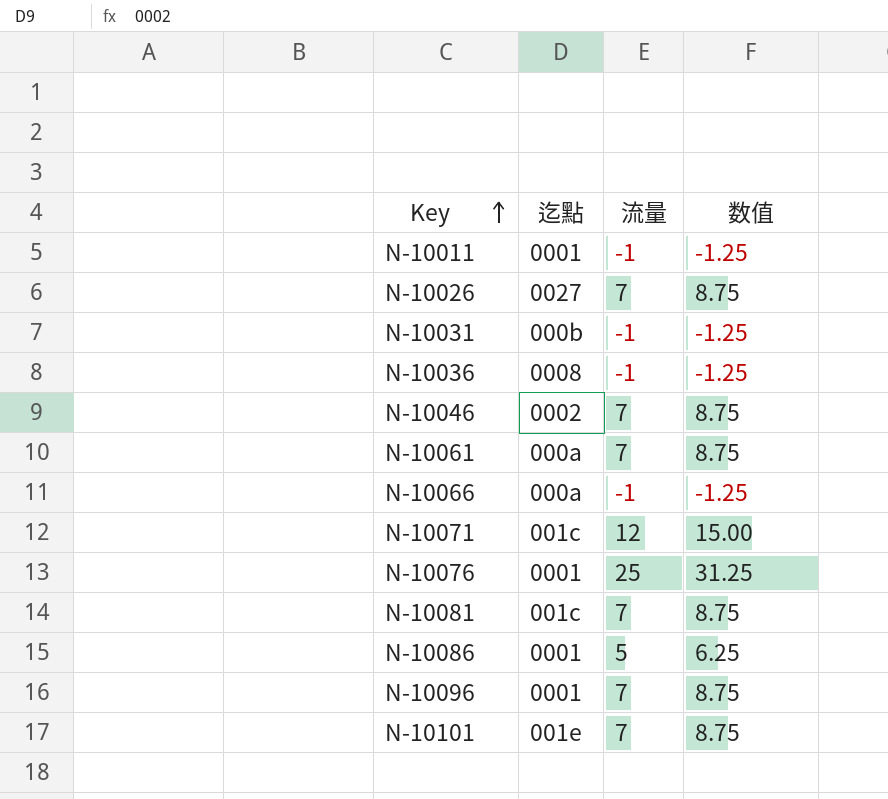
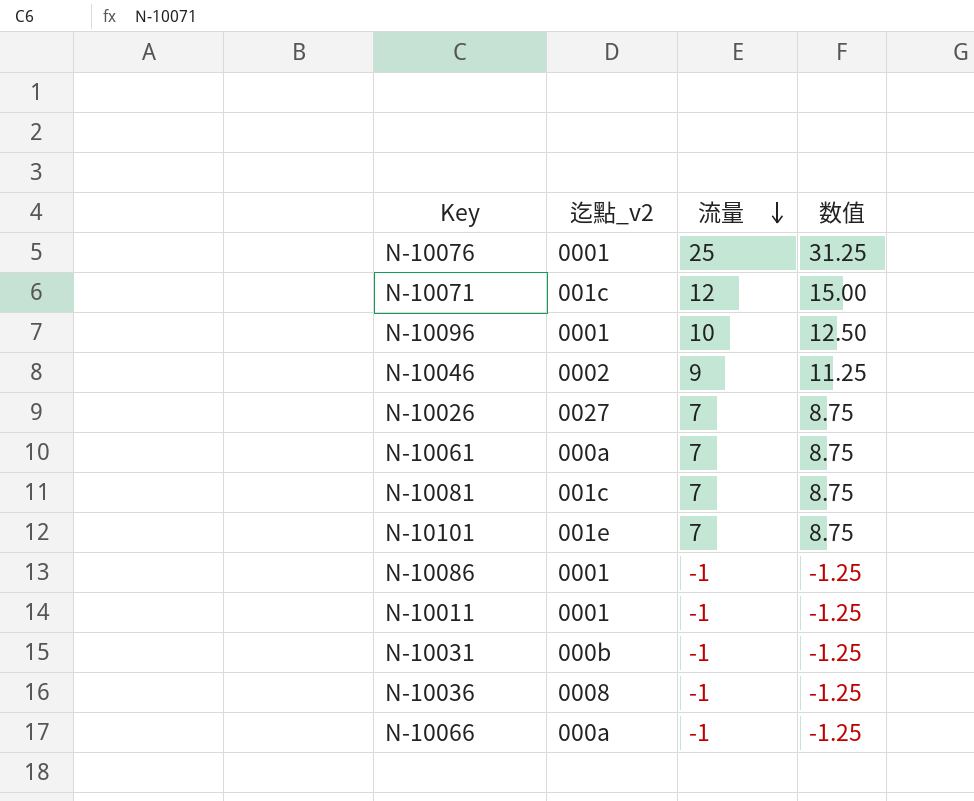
row order: Key ascending -> 流量 descending
column name: 迄點 -> 迄點_v2
N-10096 | 流量: 7 -> 10
N-10096 | 数值: 8.75 -> 12.50
N-10046 | 流量: 7 -> 9
N-10046 | 数值: 8.75 -> 11.25
N-10086 | 流量: 5 -> -1
N-10086 | 数值: 6.25 -> -1.25

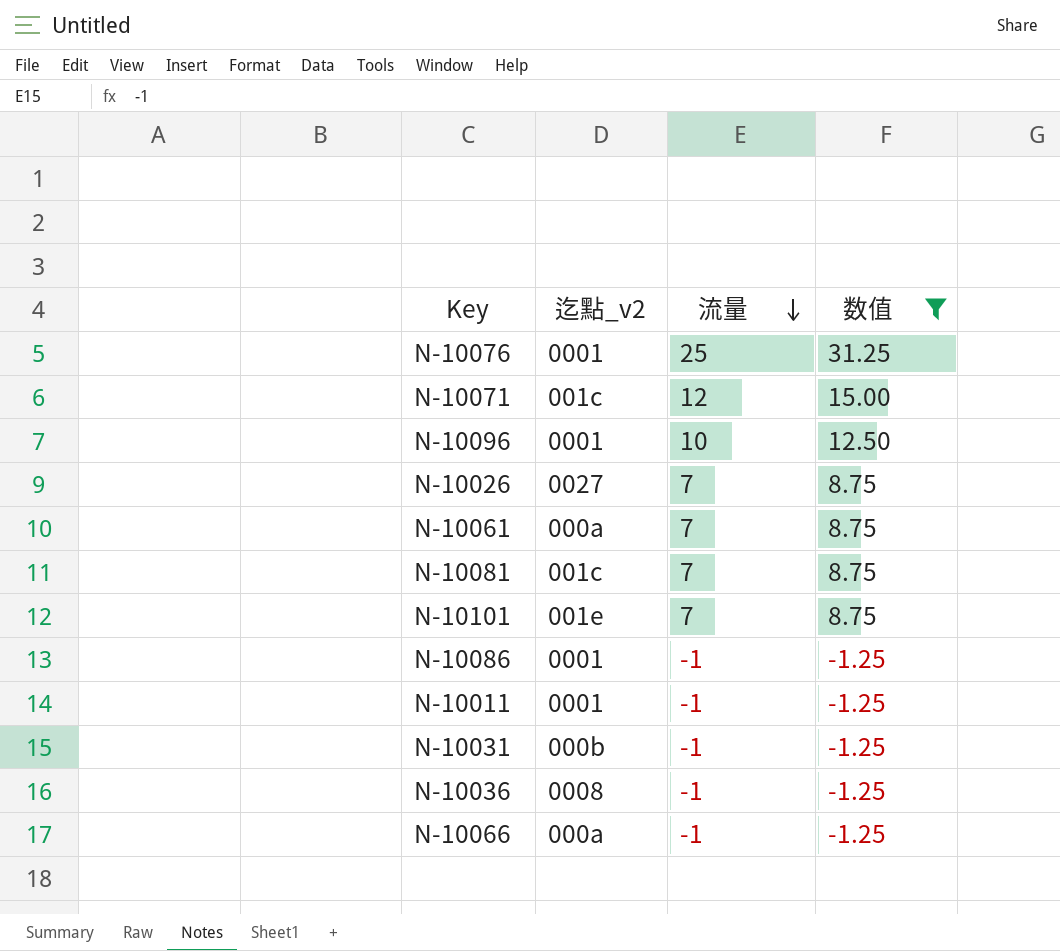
filter: none -> 数值 != 11.25

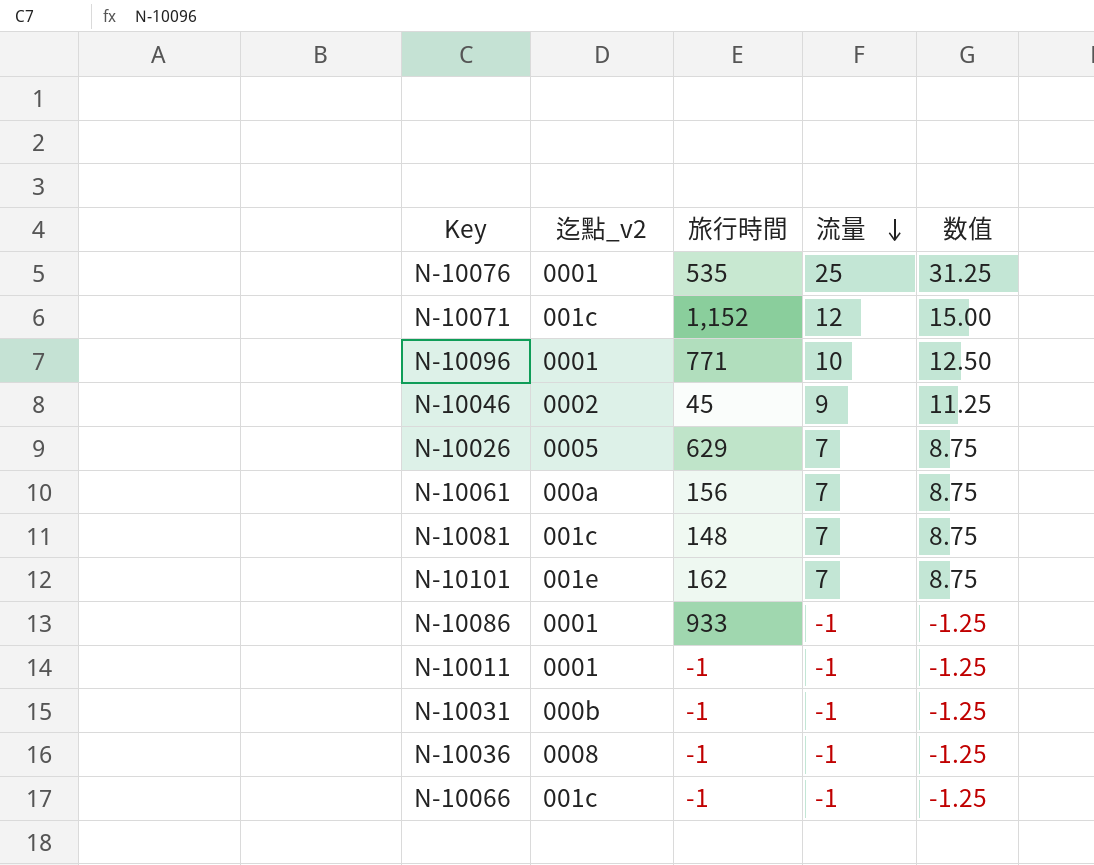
filter: 数值 != 11.25 -> none
column 旅行時間 | position: none -> 3
N-10026 | 迄點_v2: 0027 -> 0005
N-10066 | 迄點_v2: 000a -> 001c

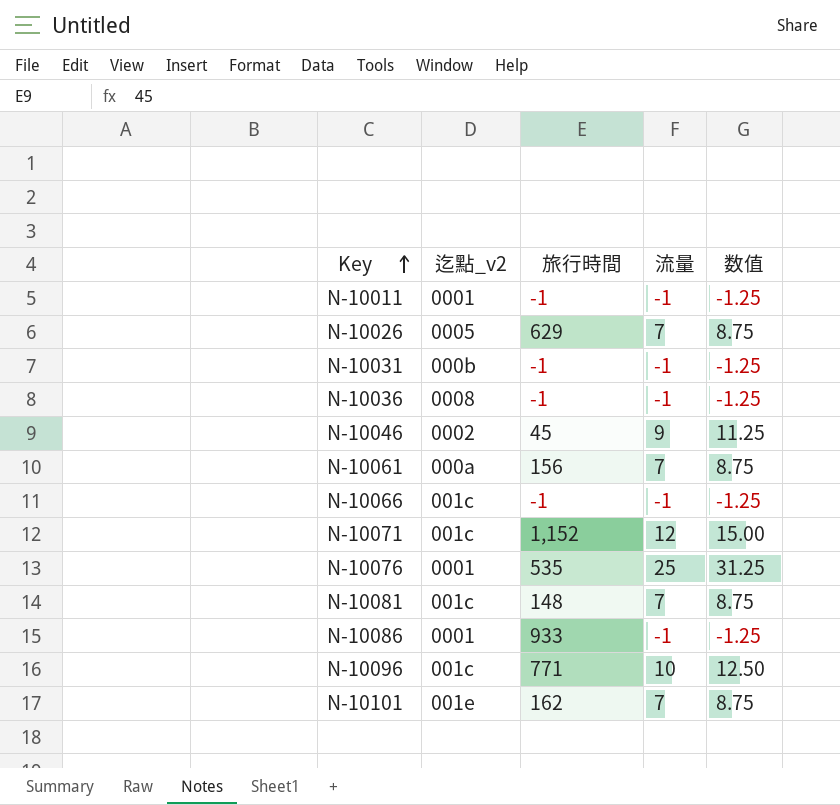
row order: 流量 descending -> Key ascending
N-10096 | 迄點_v2: 0001 -> 001c

